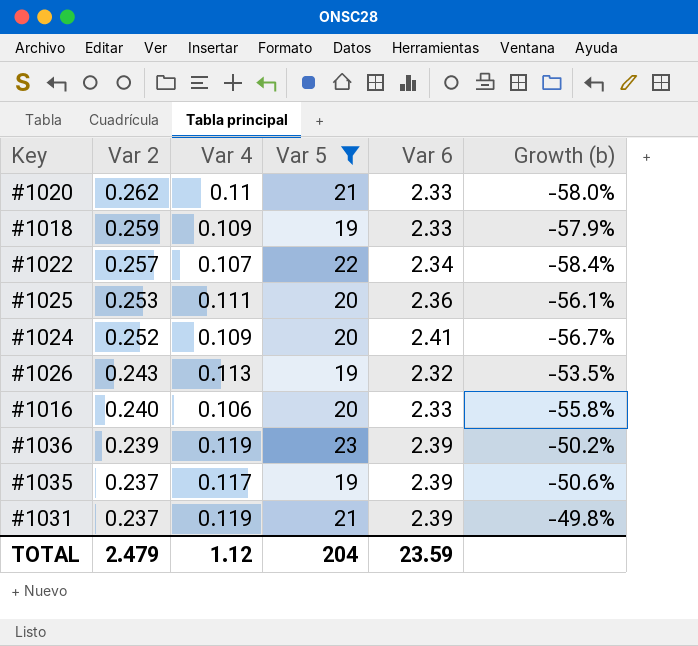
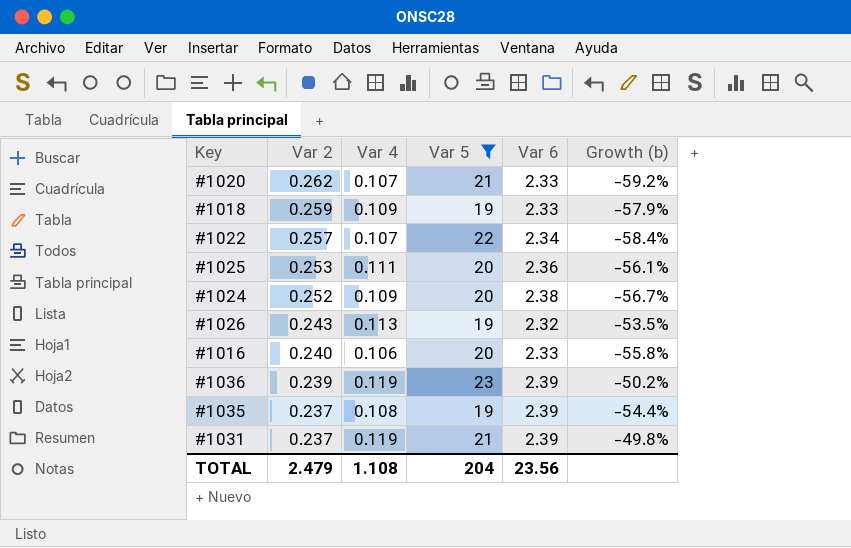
#1020 | Var 4: 0.11 -> 0.107
#1020 | Growth (b): -58.0% -> -59.2%
#1024 | Var 6: 2.41 -> 2.38
#1035 | Var 4: 0.117 -> 0.108
#1035 | Growth (b): -50.6% -> -54.4%
TOTAL | Var 4: 1.12 -> 1.108
TOTAL | Var 6: 23.59 -> 23.56

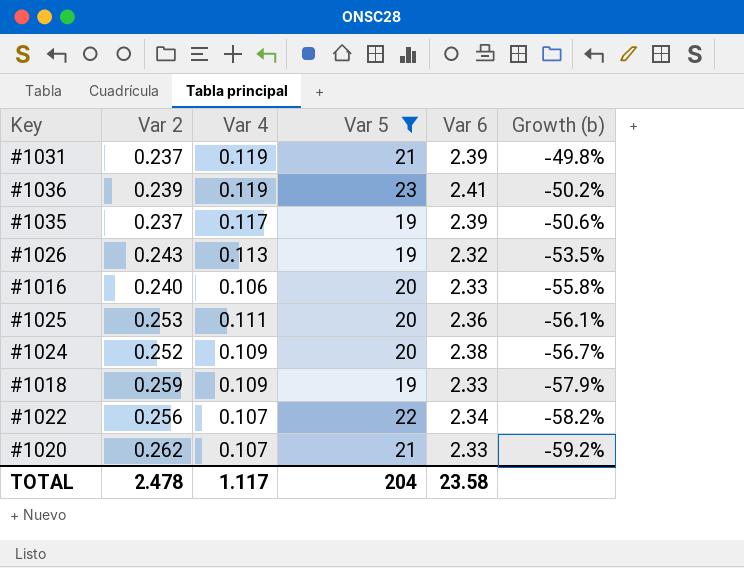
row order: Var 2 descending -> Growth (b) descending
#1036 | Var 6: 2.39 -> 2.41
#1035 | Var 4: 0.108 -> 0.117
#1035 | Growth (b): -54.4% -> -50.6%
#1022 | Var 2: 0.257 -> 0.256
#1022 | Growth (b): -58.4% -> -58.2%
TOTAL | Var 2: 2.479 -> 2.478
TOTAL | Var 4: 1.108 -> 1.117
TOTAL | Var 6: 23.56 -> 23.58

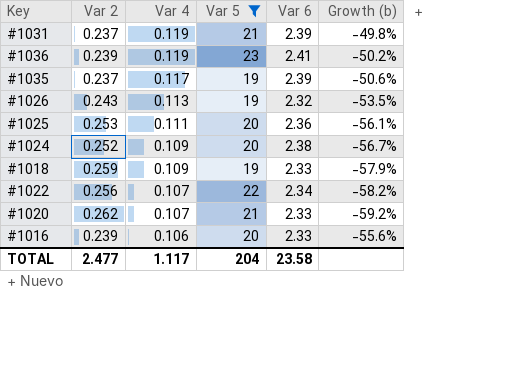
row order: Growth (b) descending -> Var 4 descending
#1016 | Var 2: 0.240 -> 0.239
#1016 | Growth (b): -55.8% -> -55.6%
TOTAL | Var 2: 2.478 -> 2.477

